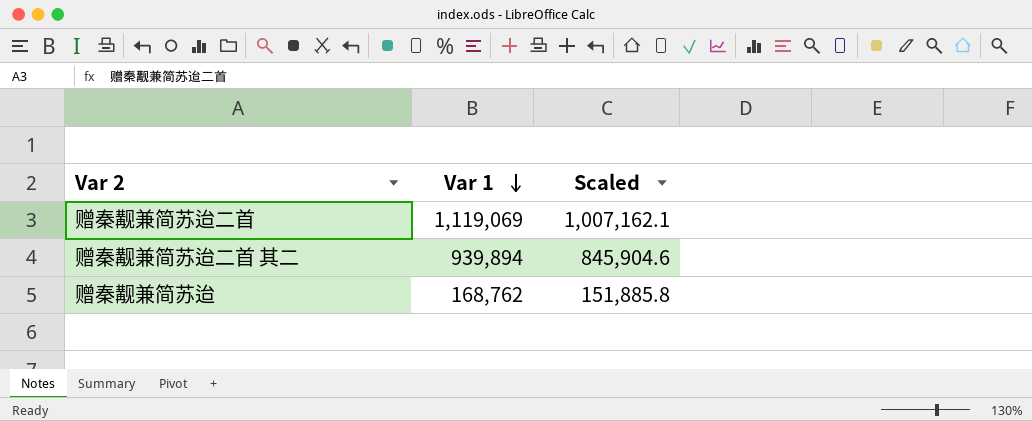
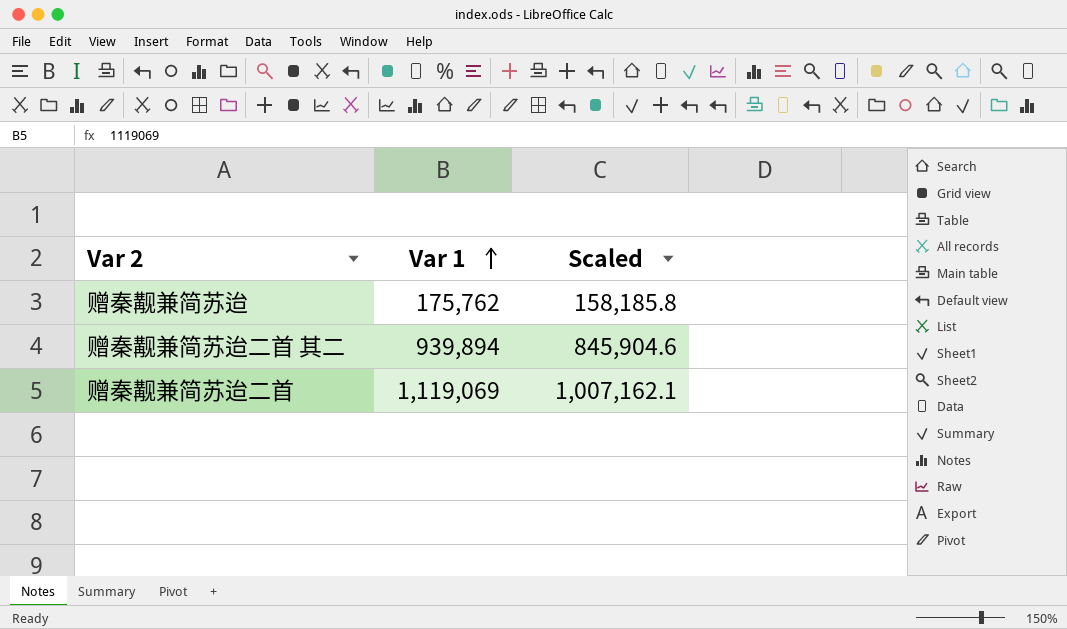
row order: Var 1 descending -> Var 1 ascending
赠秦觏兼简苏迨 | Var 1: 168,762 -> 175,762
赠秦觏兼简苏迨 | Scaled: 151,885.8 -> 158,185.8

